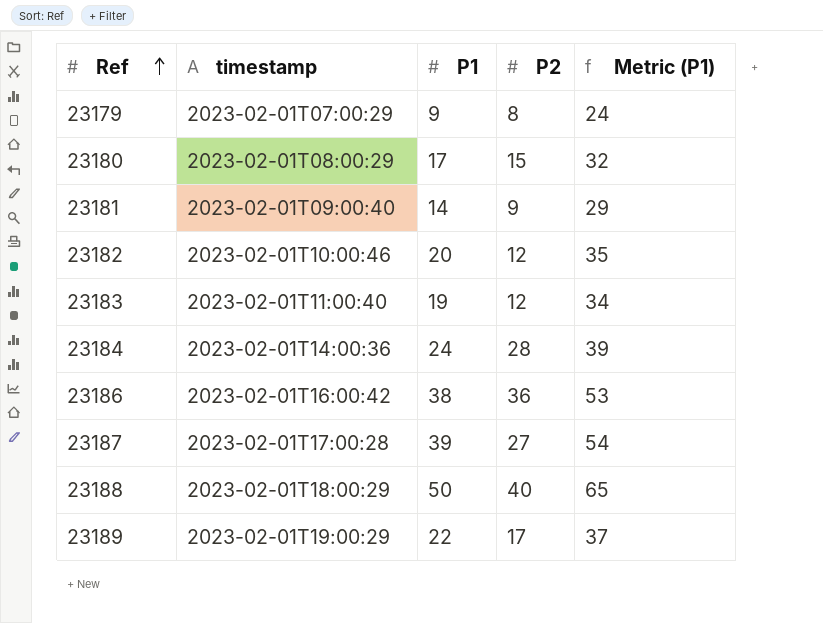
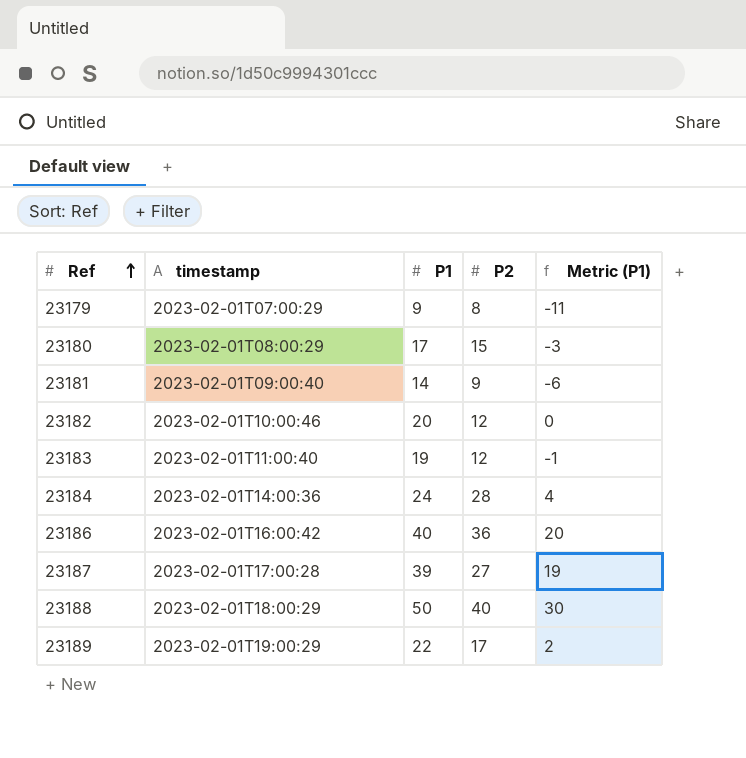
column Metric (P1) | formula: [P1] + 15 -> [P1] - 20
23186 | P1: 38 -> 40

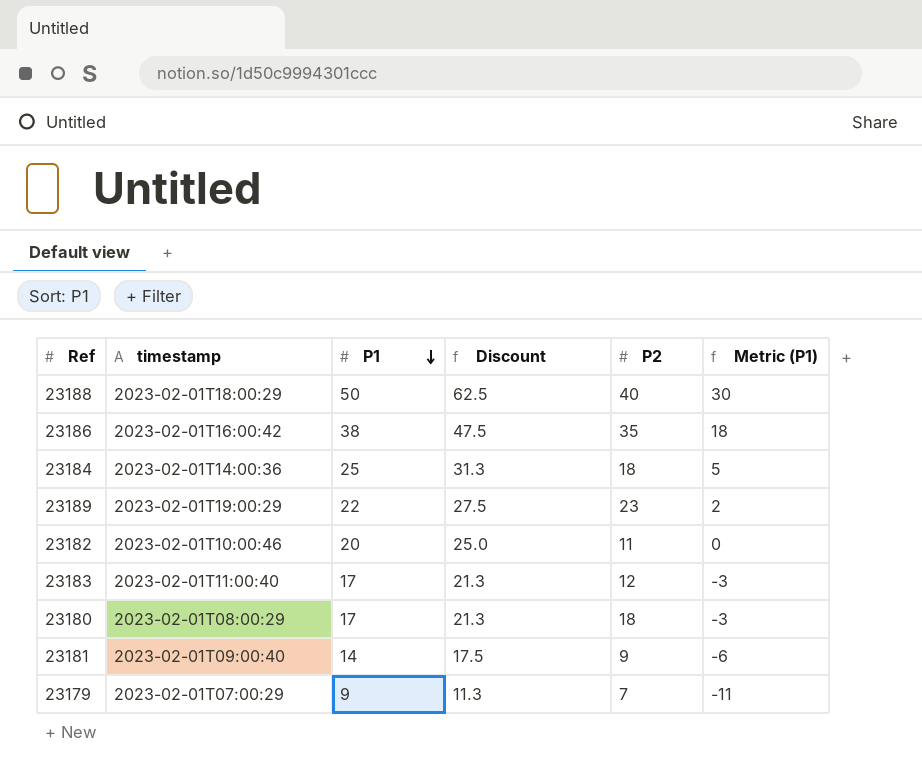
row order: Ref ascending -> P1 descending
column Discount | formula: none -> [P1] * 1.25
row 23187: 2023-02-01T17:00:28 | 39 | 27 | 19 -> none
23186 | P1: 40 -> 38
23186 | P2: 36 -> 35
23186 | Metric (P1): 20 -> 18
23184 | P1: 24 -> 25
23184 | P2: 28 -> 18
23184 | Metric (P1): 4 -> 5
23189 | P2: 17 -> 23
23182 | P2: 12 -> 11
23183 | P1: 19 -> 17
23183 | Metric (P1): -1 -> -3
23180 | P2: 15 -> 18
23179 | P2: 8 -> 7

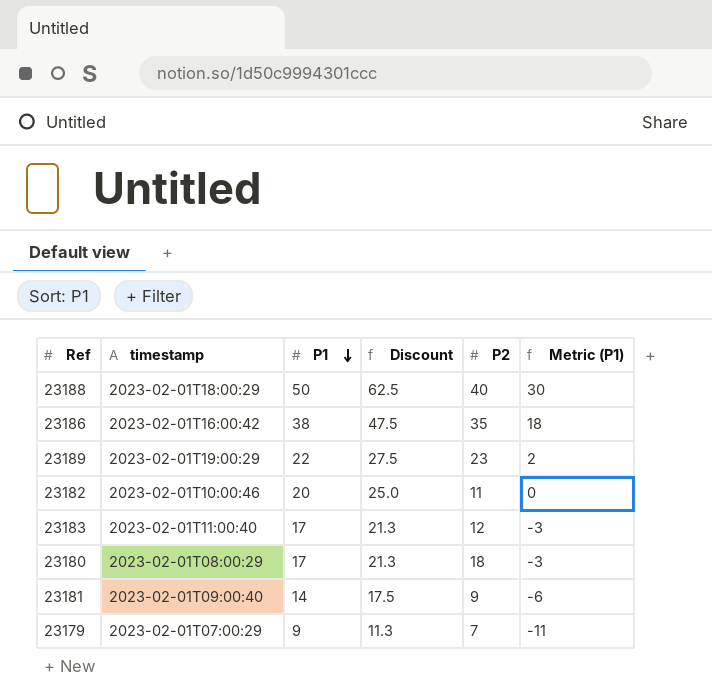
row 23184: 2023-02-01T14:00:36 | 25 | 31.3 | 18 | 5 -> none

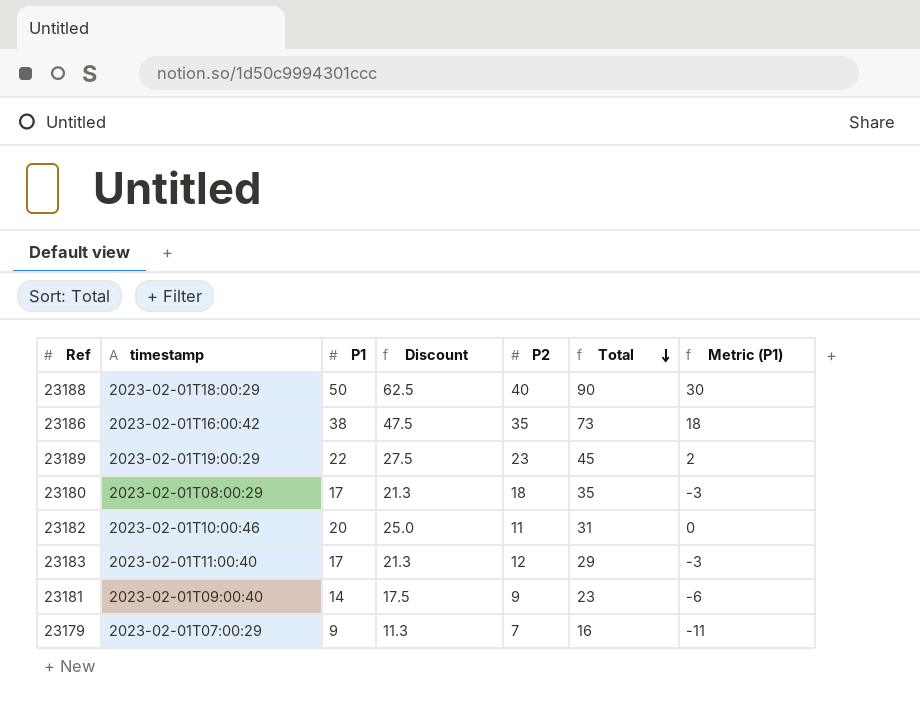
row order: P1 descending -> Total descending
column Total | formula: none -> [P1] + [P2]

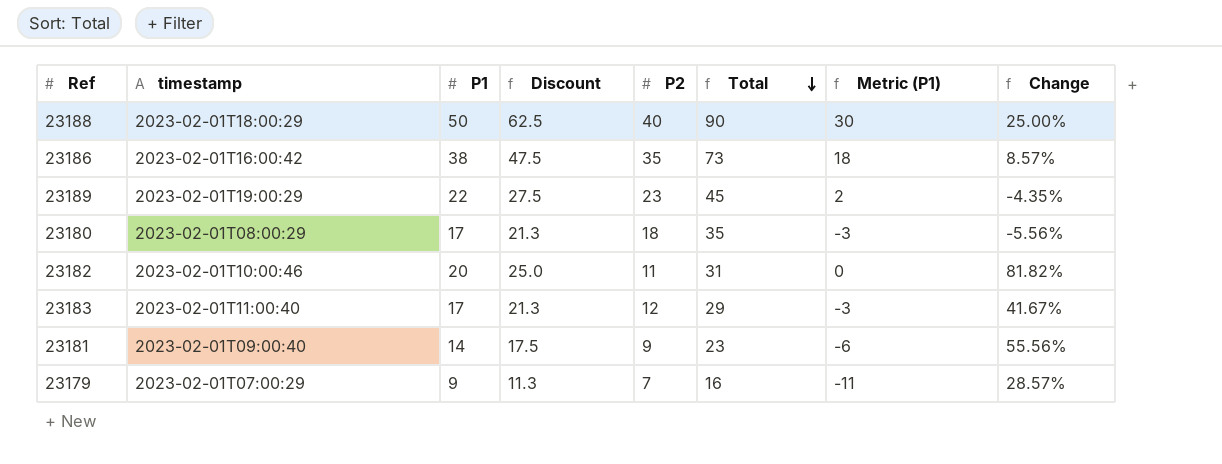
column Change | formula: none -> ([P1] - [P2]) / [P2]

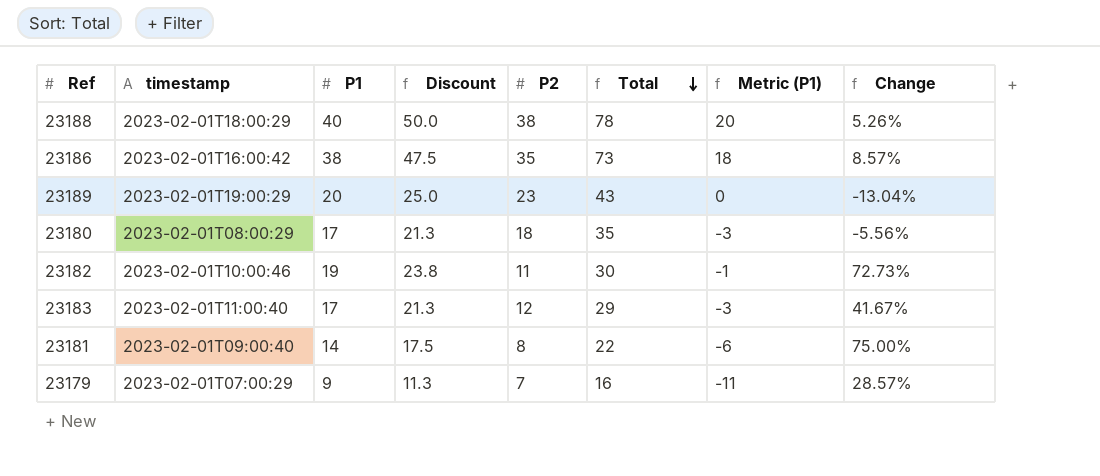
23188 | P1: 50 -> 40
23188 | Discount: 62.5 -> 50.0
23188 | P2: 40 -> 38
23188 | Total: 90 -> 78
23188 | Metric (P1): 30 -> 20
23188 | Change: 25.00% -> 5.26%
23189 | P1: 22 -> 20
23189 | Discount: 27.5 -> 25.0
23189 | Total: 45 -> 43
23189 | Metric (P1): 2 -> 0
23189 | Change: -4.35% -> -13.04%
23182 | P1: 20 -> 19
23182 | Discount: 25.0 -> 23.8
23182 | Total: 31 -> 30
23182 | Metric (P1): 0 -> -1
23182 | Change: 81.82% -> 72.73%
23181 | P2: 9 -> 8
23181 | Total: 23 -> 22
23181 | Change: 55.56% -> 75.00%

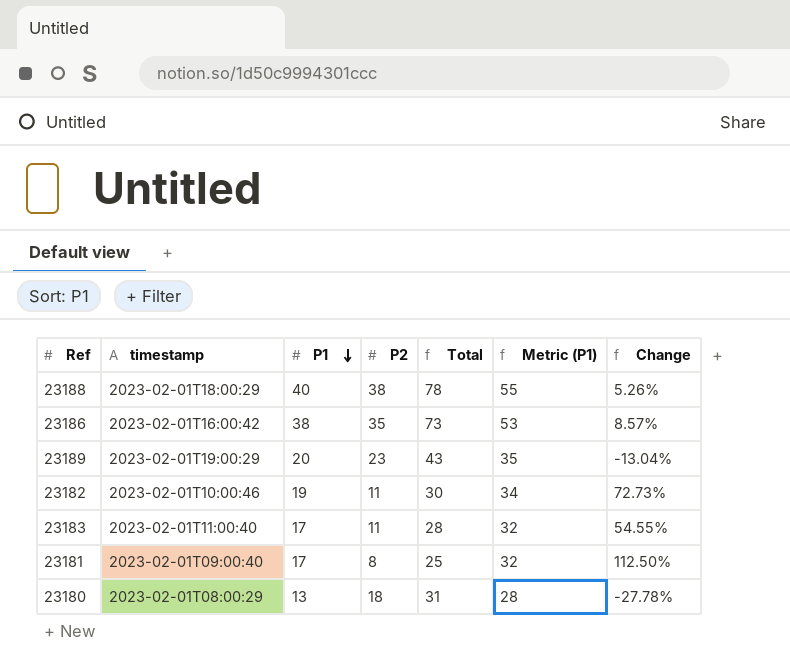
row order: Total descending -> P1 descending
column Discount | formula: [P1] * 1.25 -> none
column Metric (P1) | formula: [P1] - 20 -> [P1] + 15
row 23179: 2023-02-01T07:00:29 | 9 | 11.3 | 7 | 16 | -11 | 28.57% -> none
23183 | P2: 12 -> 11
23183 | Total: 29 -> 28
23183 | Change: 41.67% -> 54.55%
23181 | P1: 14 -> 17
23181 | Total: 22 -> 25
23181 | Change: 75.00% -> 112.50%
23180 | P1: 17 -> 13
23180 | Total: 35 -> 31
23180 | Change: -5.56% -> -27.78%

